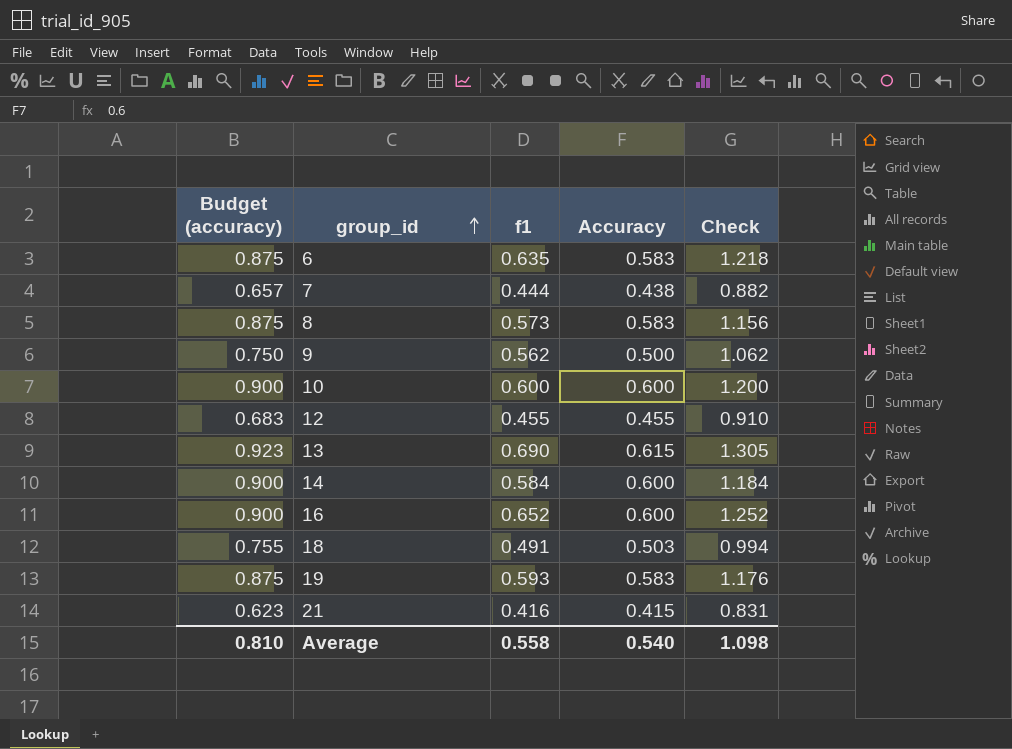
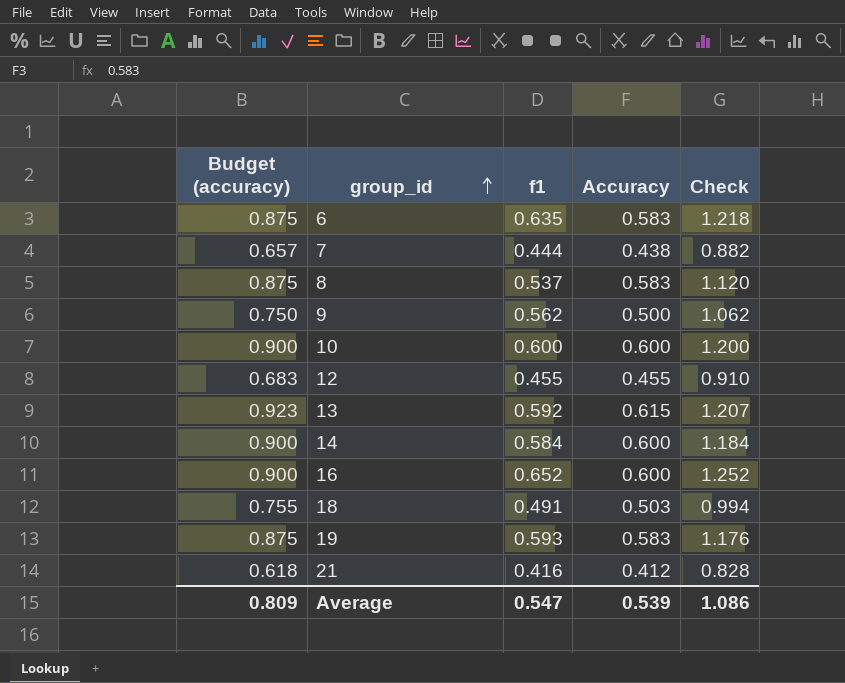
8 | f1: 0.573 -> 0.537
8 | Check: 1.156 -> 1.120
13 | f1: 0.690 -> 0.592
13 | Check: 1.305 -> 1.207
21 | Budget (accuracy): 0.623 -> 0.618
21 | Accuracy: 0.415 -> 0.412
21 | Check: 0.831 -> 0.828
Average | Budget (accuracy): 0.810 -> 0.809
Average | f1: 0.558 -> 0.547
Average | Accuracy: 0.540 -> 0.539
Average | Check: 1.098 -> 1.086

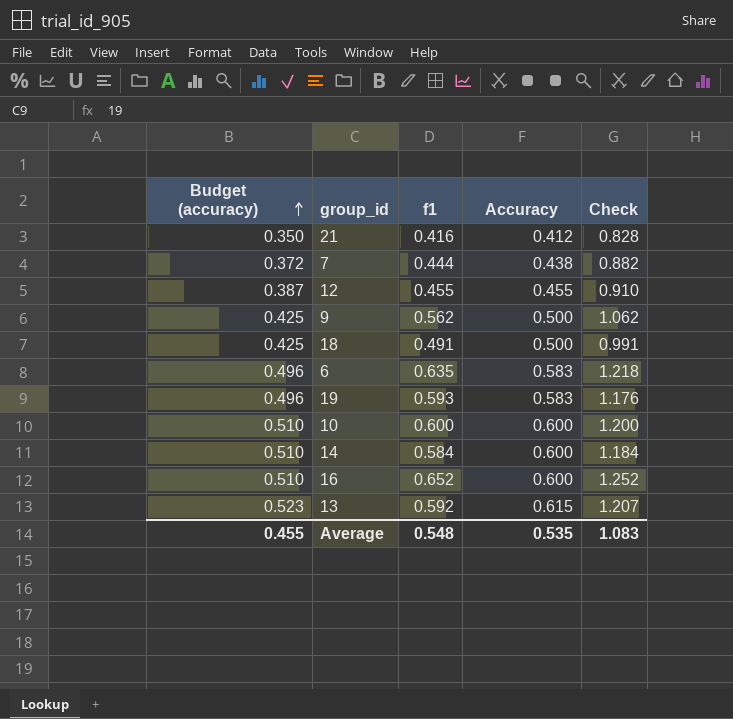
row order: group_id ascending -> Budget (accuracy) ascending
column Budget (accuracy) | formula: [Accuracy] * 1.5 -> [Accuracy] * 0.85
row 8: 0.875 | 0.537 | 0.583 | 1.120 -> none
18 | Accuracy: 0.503 -> 0.500
18 | Check: 0.994 -> 0.991
Average | Budget (accuracy): 0.809 -> 0.455
Average | f1: 0.547 -> 0.548
Average | Accuracy: 0.539 -> 0.535
Average | Check: 1.086 -> 1.083

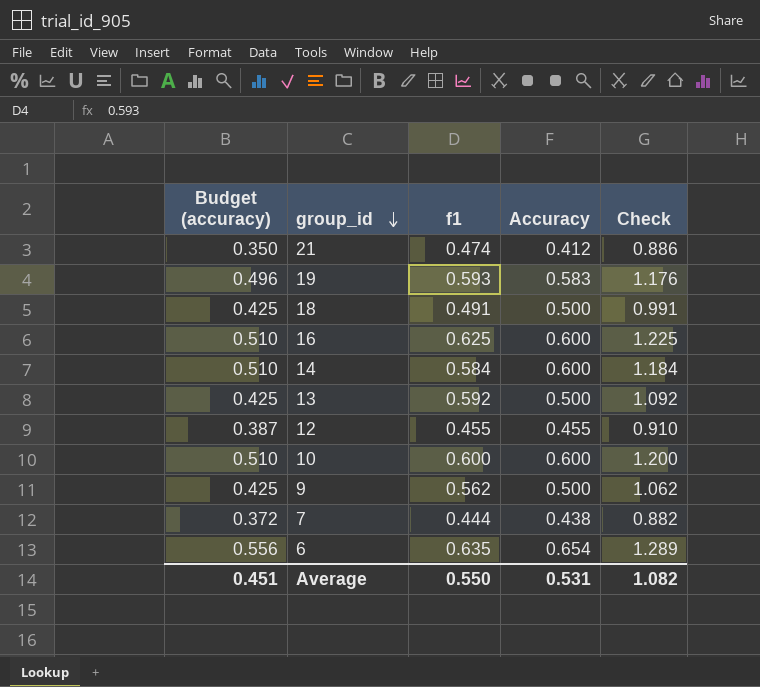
row order: Budget (accuracy) ascending -> group_id descending
21 | f1: 0.416 -> 0.474
21 | Check: 0.828 -> 0.886
16 | f1: 0.652 -> 0.625
16 | Check: 1.252 -> 1.225
13 | Budget (accuracy): 0.523 -> 0.425
13 | Accuracy: 0.615 -> 0.500
13 | Check: 1.207 -> 1.092
6 | Budget (accuracy): 0.496 -> 0.556
6 | Accuracy: 0.583 -> 0.654
6 | Check: 1.218 -> 1.289
Average | Budget (accuracy): 0.455 -> 0.451
Average | f1: 0.548 -> 0.550
Average | Accuracy: 0.535 -> 0.531
Average | Check: 1.083 -> 1.082

